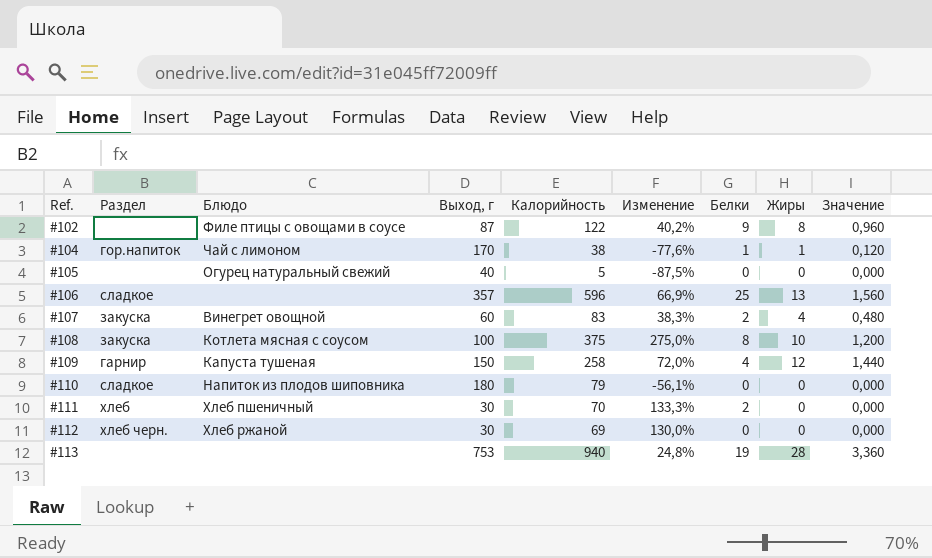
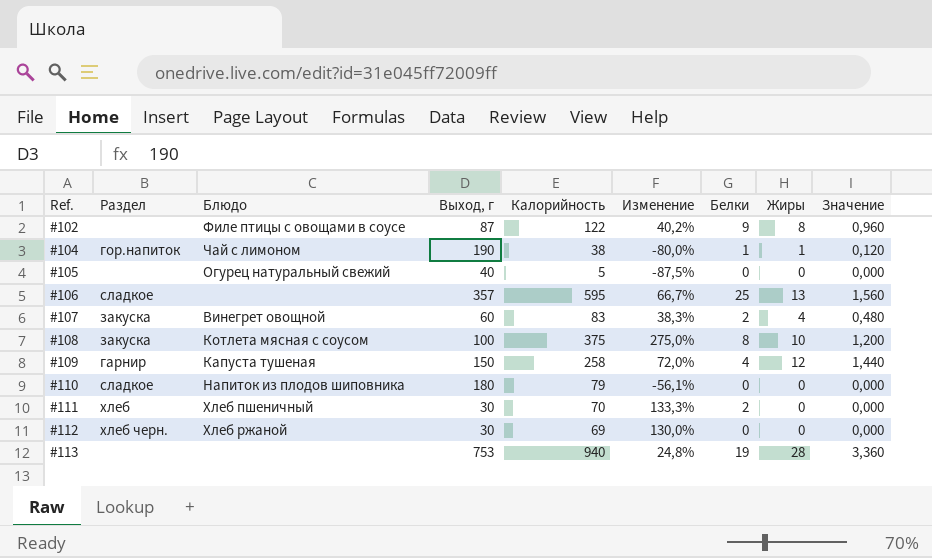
#104 | Выход, г: 170 -> 190
#104 | Изменение: -77,6% -> -80,0%
#106 | Калорийность: 596 -> 595
#106 | Изменение: 66,9% -> 66,7%

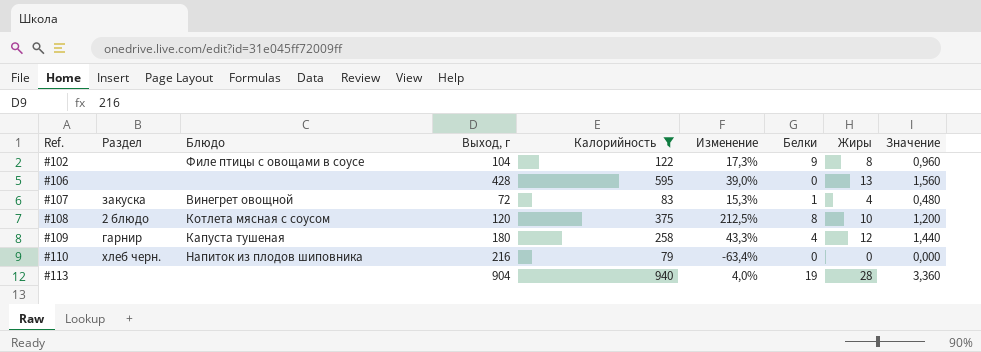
filter: none -> Калорийность >= 79
#102 | Выход, г: 87 -> 104
#102 | Изменение: 40,2% -> 17,3%
#106 | Раздел: сладкое -> none
#106 | Выход, г: 357 -> 428
#106 | Изменение: 66,7% -> 39,0%
#106 | Белки: 25 -> 0
#107 | Выход, г: 60 -> 72
#107 | Изменение: 38,3% -> 15,3%
#107 | Белки: 2 -> 1
#108 | Раздел: закуска -> 2 блюдо
#108 | Выход, г: 100 -> 120
#108 | Изменение: 275,0% -> 212,5%
#109 | Выход, г: 150 -> 180
#109 | Изменение: 72,0% -> 43,3%
#110 | Раздел: сладкое -> хлеб черн.
#110 | Выход, г: 180 -> 216
#110 | Изменение: -56,1% -> -63,4%
#113 | Выход, г: 753 -> 904
#113 | Изменение: 24,8% -> 4,0%

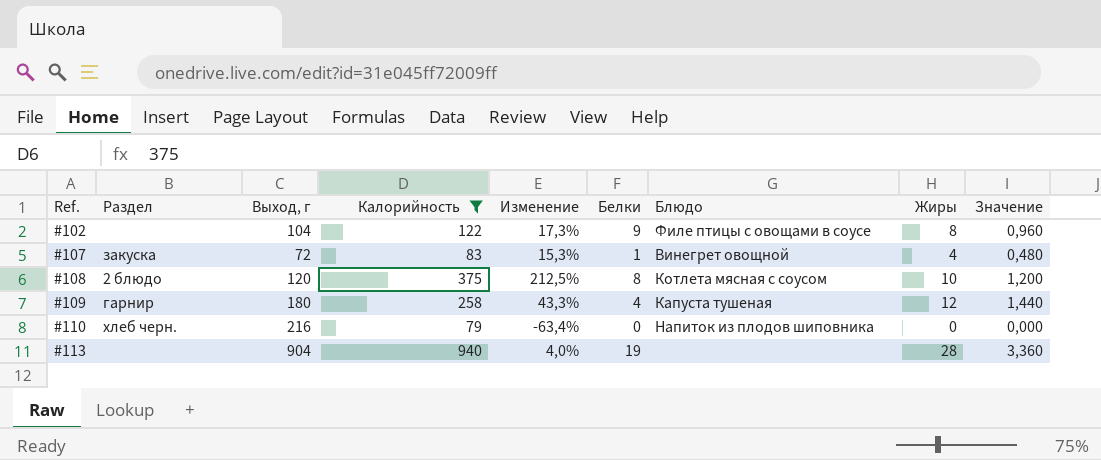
column Блюдо | position: 3 -> 7
row #106: none | none | 428 | 595 | 39,0% | 0 | 13 | 1,560 -> none

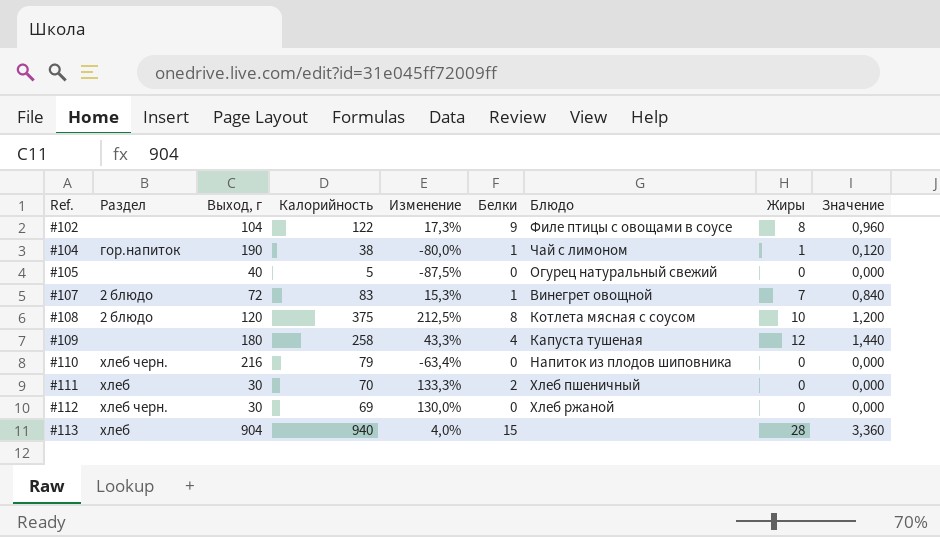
filter: Калорийность >= 79 -> none
#107 | Раздел: закуска -> 2 блюдо
#107 | Жиры: 4 -> 7
#107 | Значение: 0,480 -> 0,840
#109 | Раздел: гарнир -> none
#113 | Раздел: none -> хлеб
#113 | Белки: 19 -> 15

